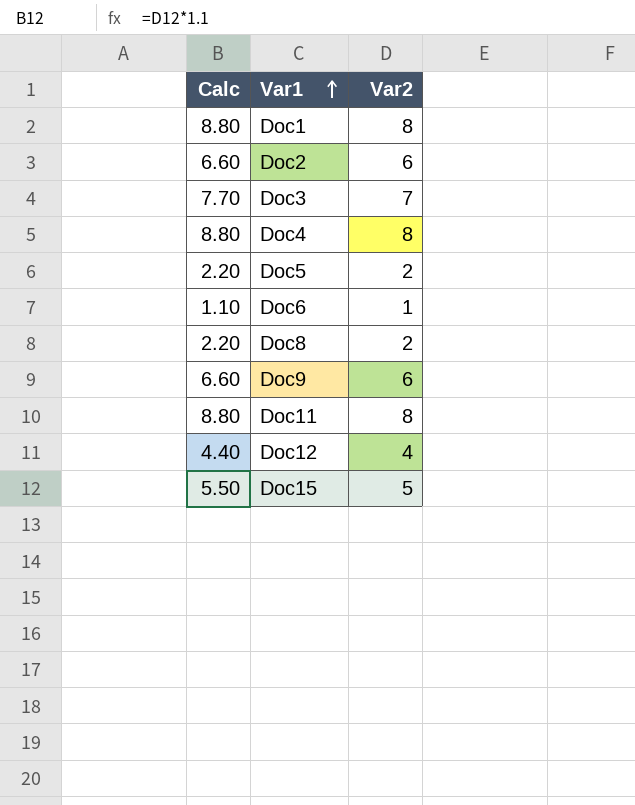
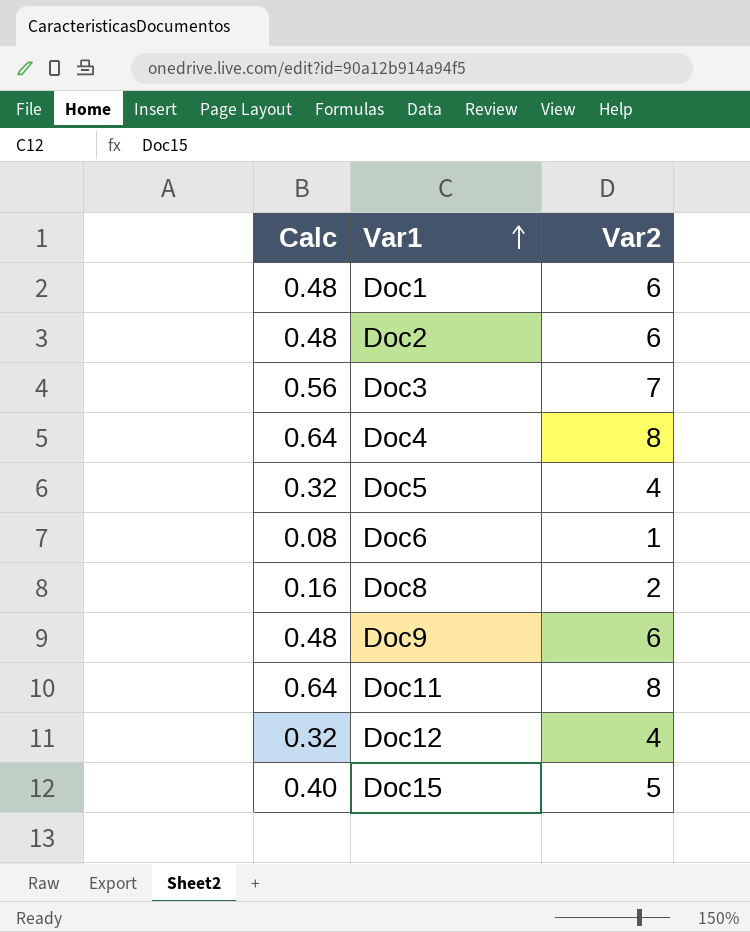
column Calc | formula: [Var2] * 1.1 -> [Var2] * 0.08
Doc1 | Var2: 8 -> 6
Doc5 | Var2: 2 -> 4

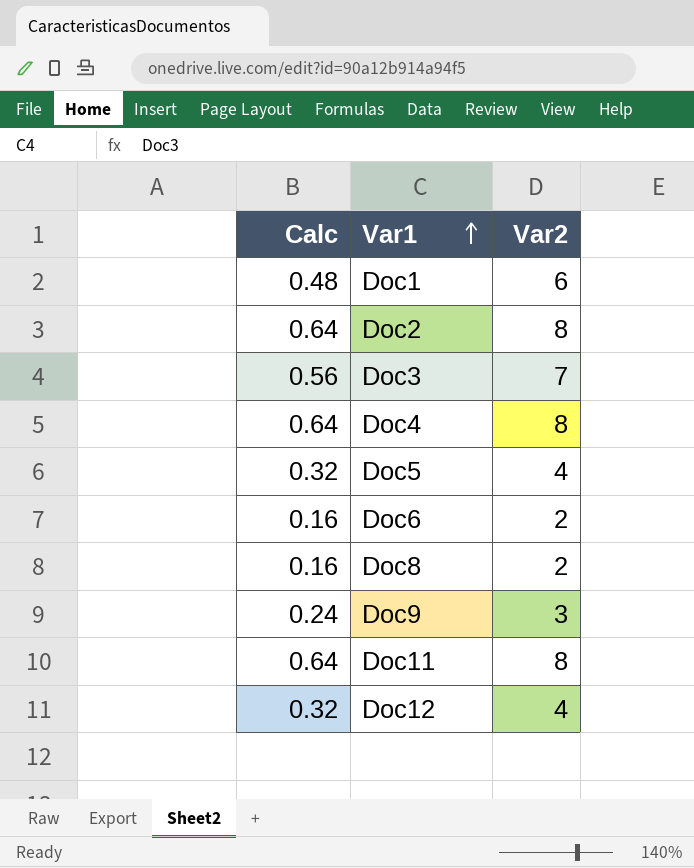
row Doc15: 0.40 | 5 -> none
Doc2 | Calc: 0.48 -> 0.64
Doc2 | Var2: 6 -> 8
Doc6 | Calc: 0.08 -> 0.16
Doc6 | Var2: 1 -> 2
Doc9 | Calc: 0.48 -> 0.24
Doc9 | Var2: 6 -> 3

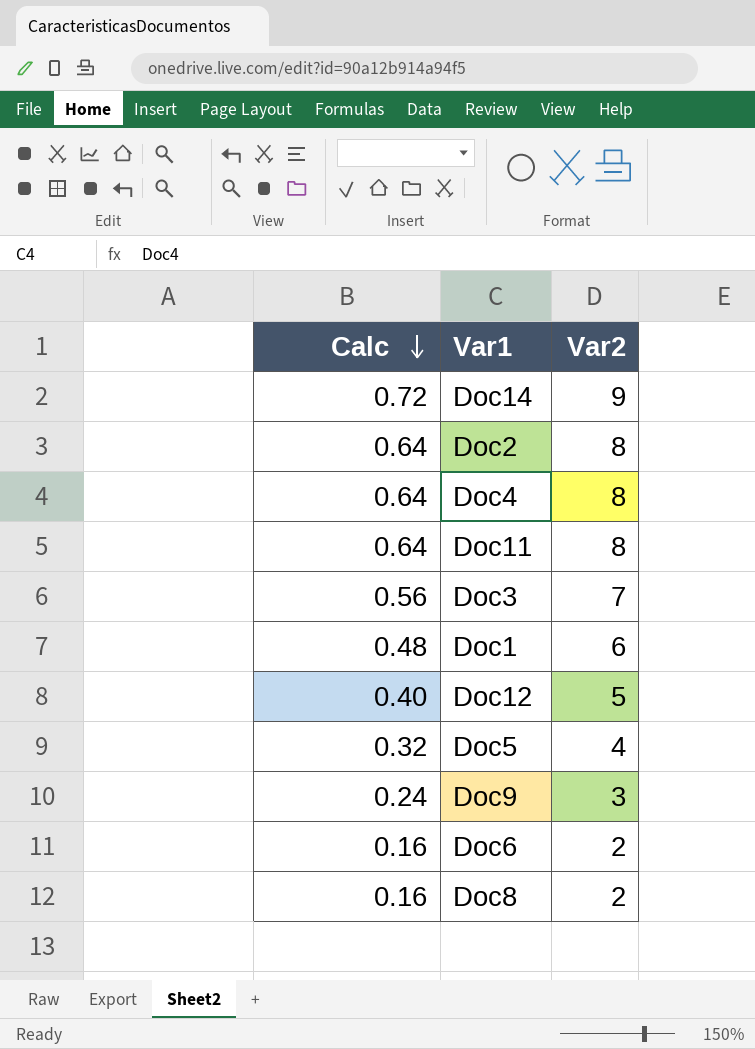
row order: Var1 ascending -> Calc descending
row Doc14: none -> 0.72 | 9
Doc12 | Calc: 0.32 -> 0.40
Doc12 | Var2: 4 -> 5

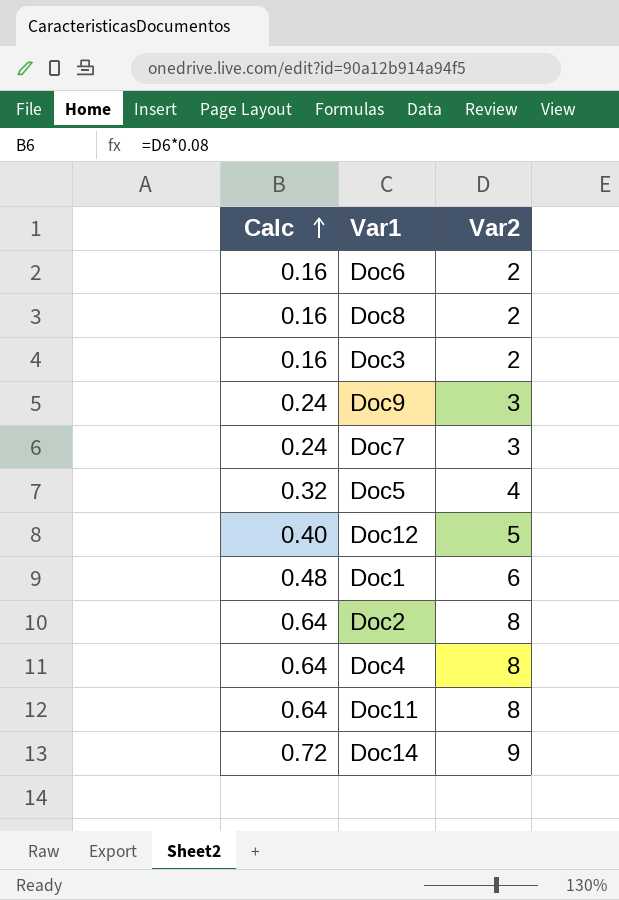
row order: Calc descending -> Calc ascending
Doc3 | Calc: 0.56 -> 0.16
Doc3 | Var2: 7 -> 2
row Doc7: none -> 0.24 | 3

